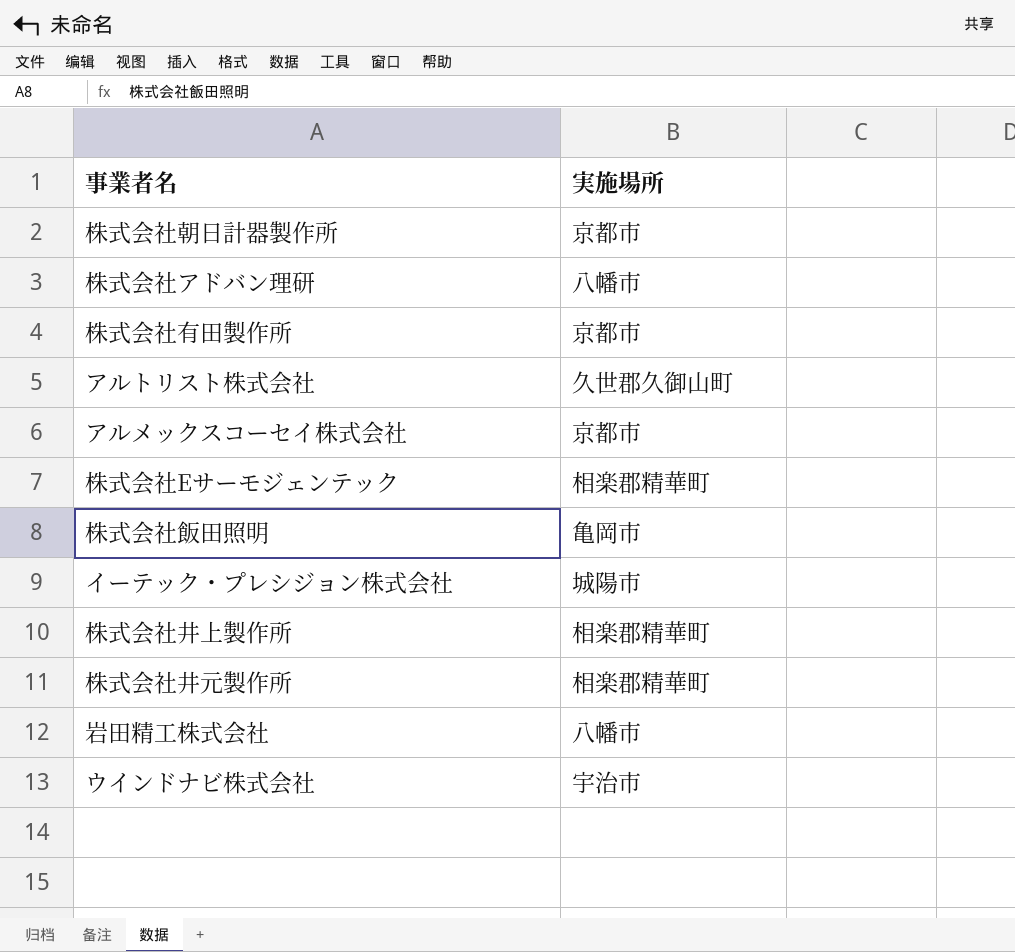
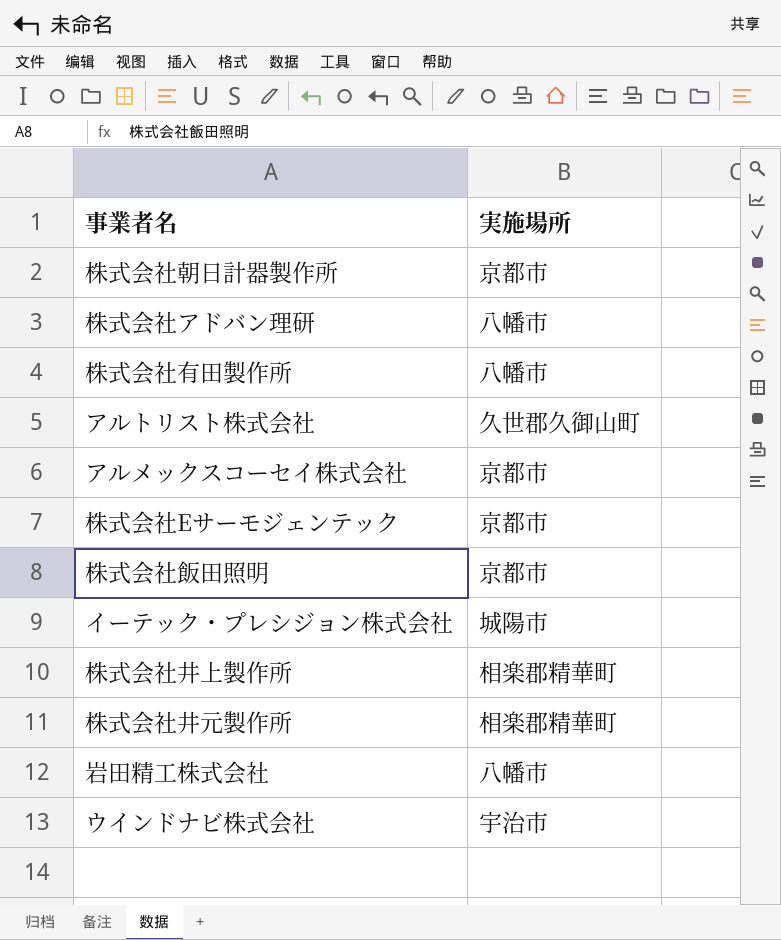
株式会社有田製作所 | 実施場所: 京都市 -> 八幡市
株式会社Eサーモジェンテック | 実施場所: 相楽郡精華町 -> 京都市
株式会社飯田照明 | 実施場所: 亀岡市 -> 京都市

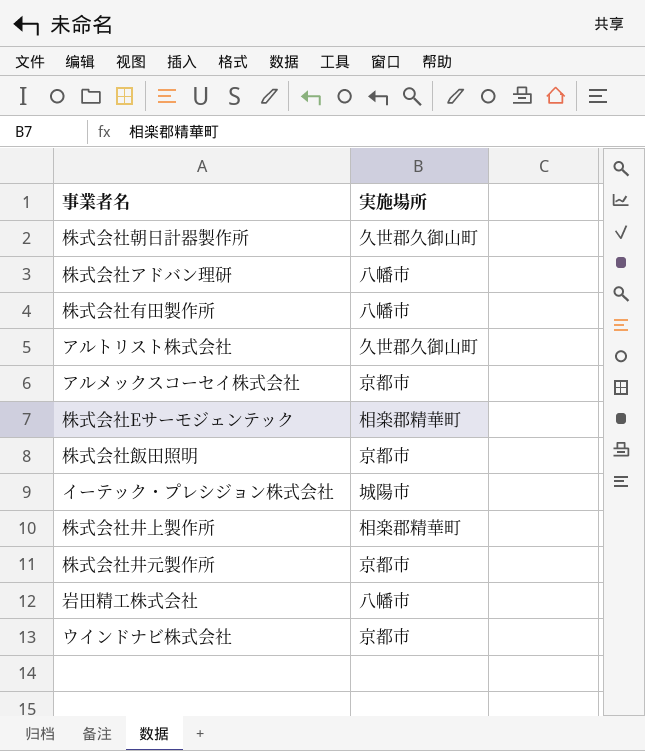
株式会社朝日計器製作所 | 実施場所: 京都市 -> 久世郡久御山町
株式会社Eサーモジェンテック | 実施場所: 京都市 -> 相楽郡精華町
株式会社井元製作所 | 実施場所: 相楽郡精華町 -> 京都市
ウインドナビ株式会社 | 実施場所: 宇治市 -> 京都市

